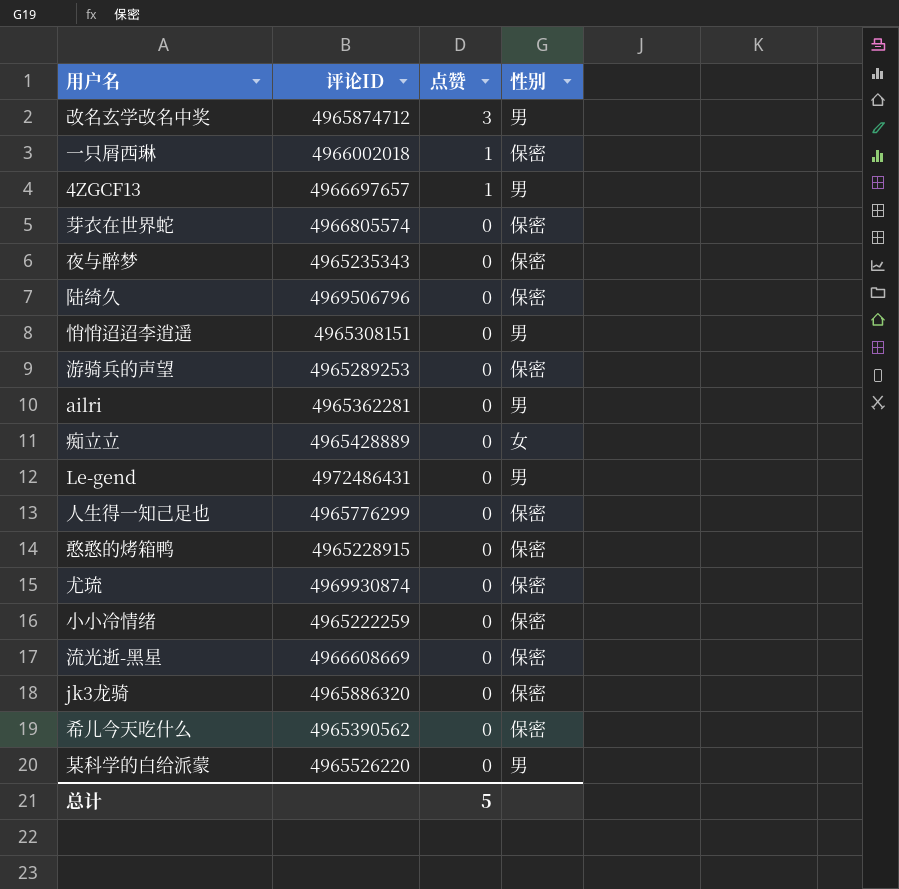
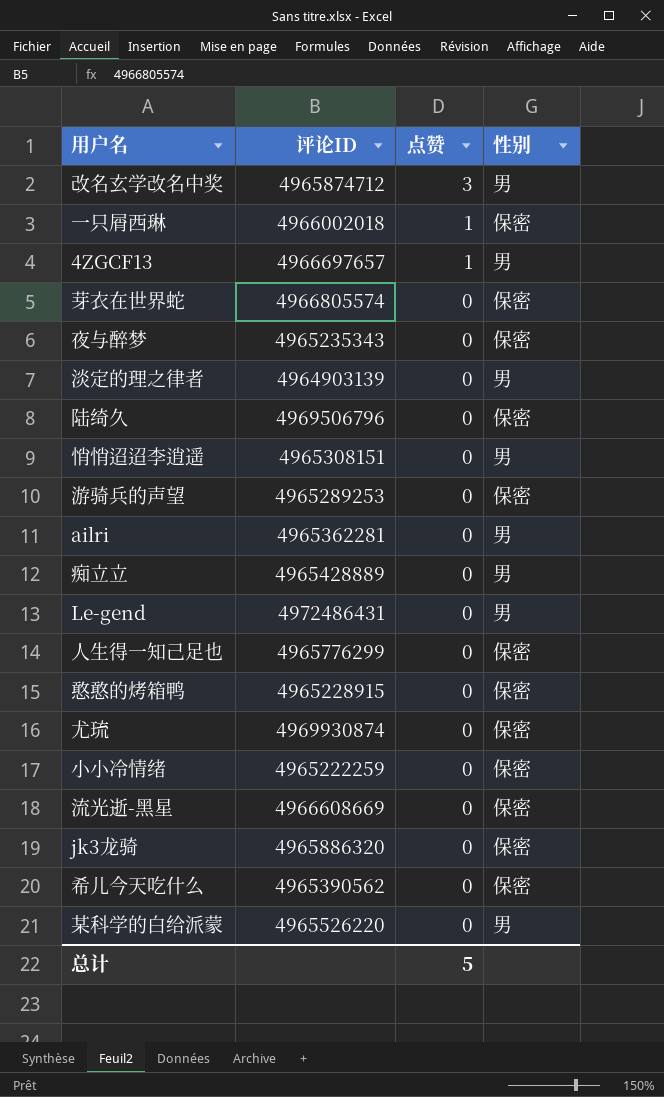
row 淡定的理之律者: none -> 4964903139 | 0 | 男
痴立立 | 性别: 女 -> 男

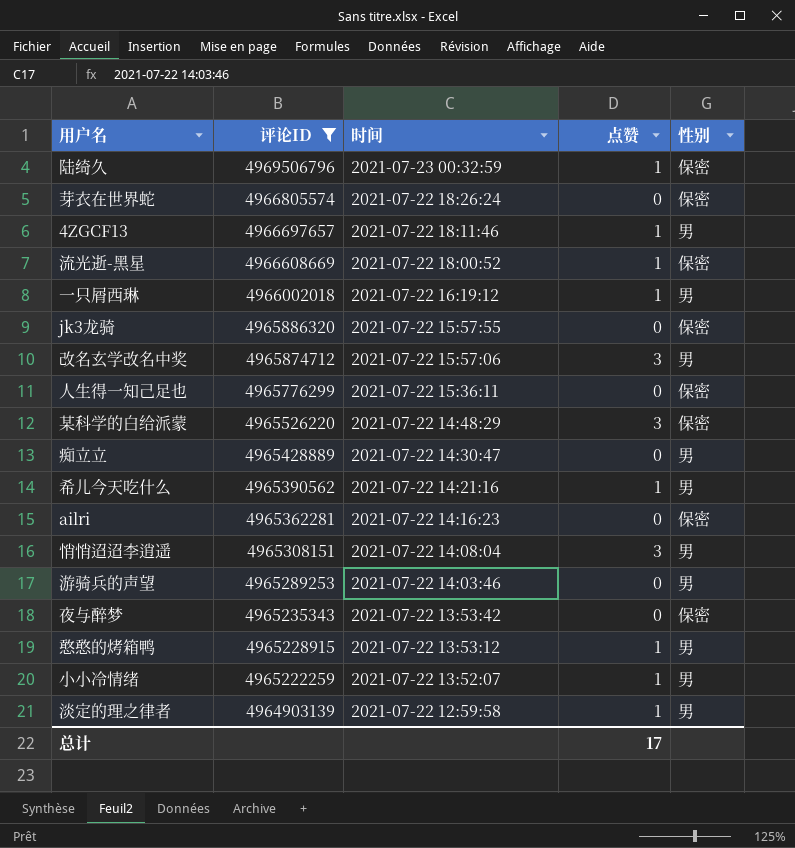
filter: none -> 评论ID <= 4969506796
row order: 点赞 descending -> 评论ID descending
column 时间 | position: none -> 3
陆绮久 | 点赞: 0 -> 1
流光逝-黑星 | 点赞: 0 -> 1
一只屑西琳 | 性别: 保密 -> 男
某科学的白给派蒙 | 点赞: 0 -> 3
某科学的白给派蒙 | 性别: 男 -> 保密
希儿今天吃什么 | 点赞: 0 -> 1
希儿今天吃什么 | 性别: 保密 -> 男
ailri | 性别: 男 -> 保密
悄悄迢迢李逍遥 | 点赞: 0 -> 3
游骑兵的声望 | 性别: 保密 -> 男
憨憨的烤箱鸭 | 点赞: 0 -> 1
憨憨的烤箱鸭 | 性别: 保密 -> 男
小小冷情绪 | 点赞: 0 -> 1
小小冷情绪 | 性别: 保密 -> 男
淡定的理之律者 | 点赞: 0 -> 1
总计 | 点赞: 5 -> 17

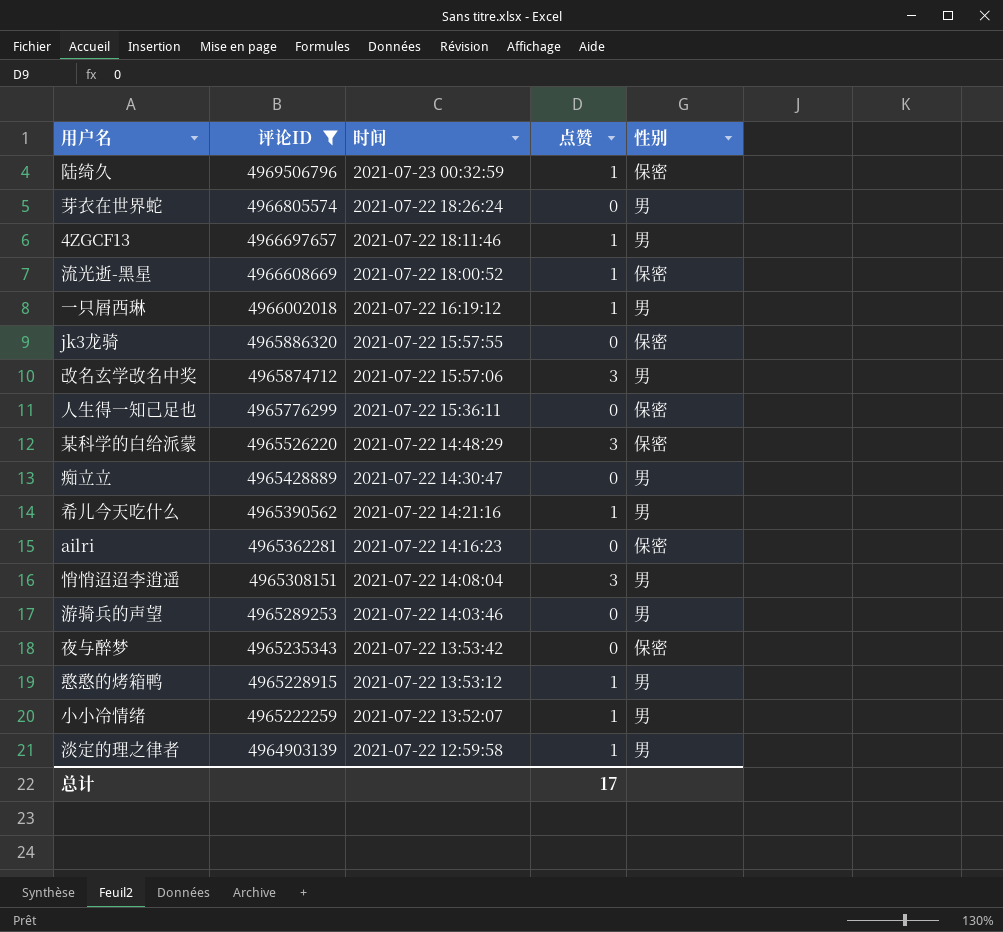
芽衣在世界蛇 | 性别: 保密 -> 男

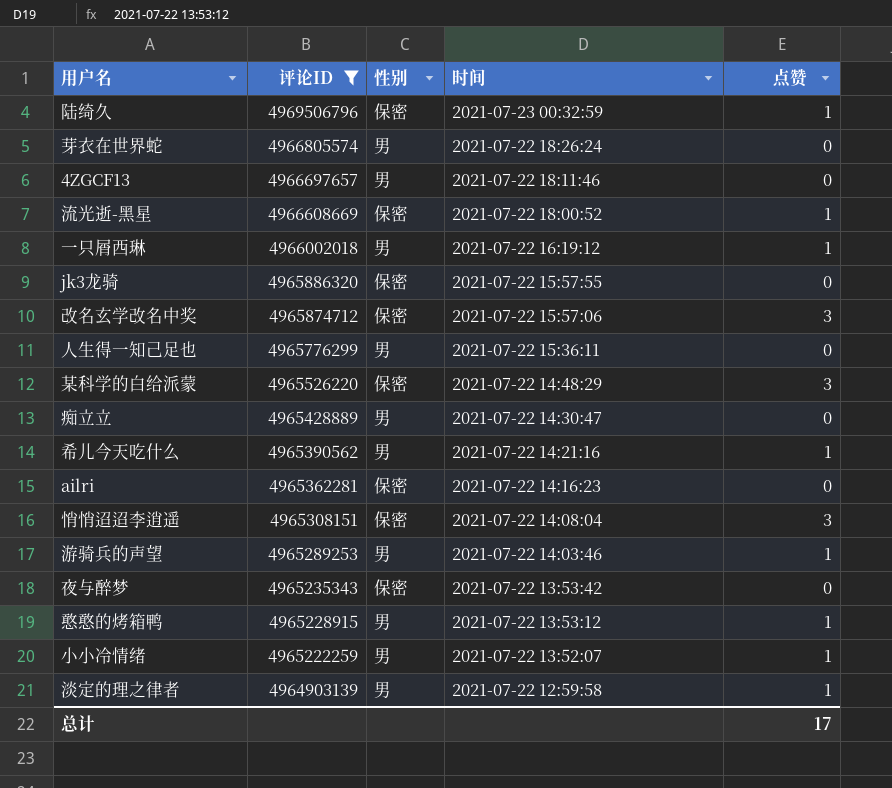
column 性别 | position: 5 -> 3
4ZGCF13 | 点赞: 1 -> 0
改名玄学改名中奖 | 性别: 男 -> 保密
人生得一知己足也 | 性别: 保密 -> 男
悄悄迢迢李逍遥 | 性别: 男 -> 保密
游骑兵的声望 | 点赞: 0 -> 1

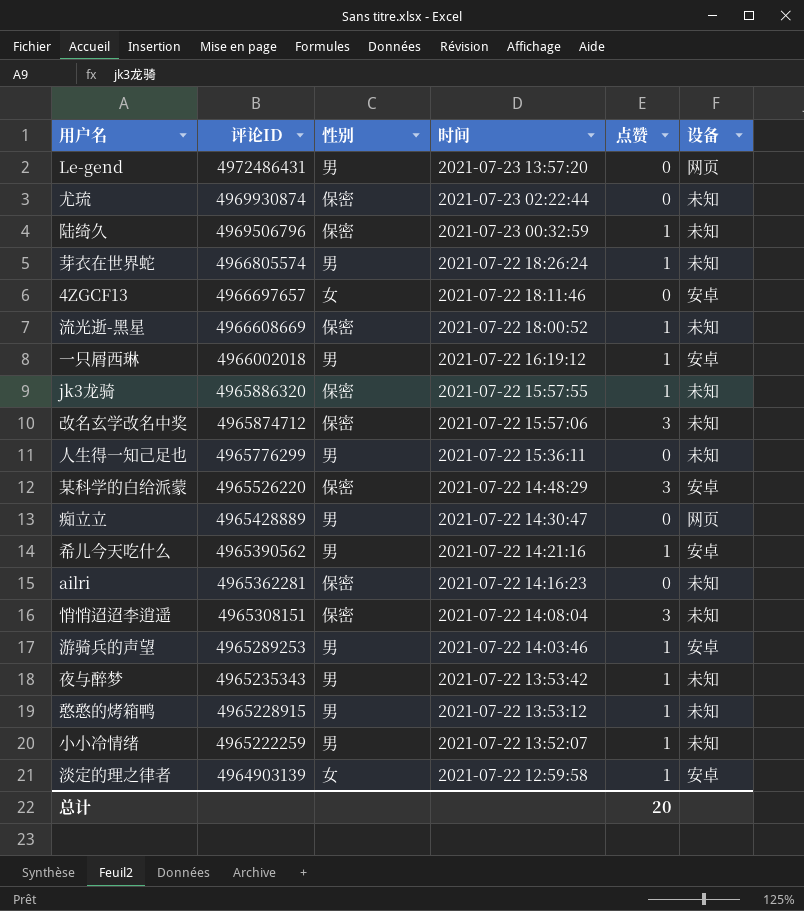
filter: 评论ID <= 4969506796 -> none
column 设备 | position: none -> 6
芽衣在世界蛇 | 点赞: 0 -> 1
4ZGCF13 | 性别: 男 -> 女
jk3龙骑 | 点赞: 0 -> 1
夜与醉梦 | 性别: 保密 -> 男
夜与醉梦 | 点赞: 0 -> 1
淡定的理之律者 | 性别: 男 -> 女
总计 | 点赞: 17 -> 20

